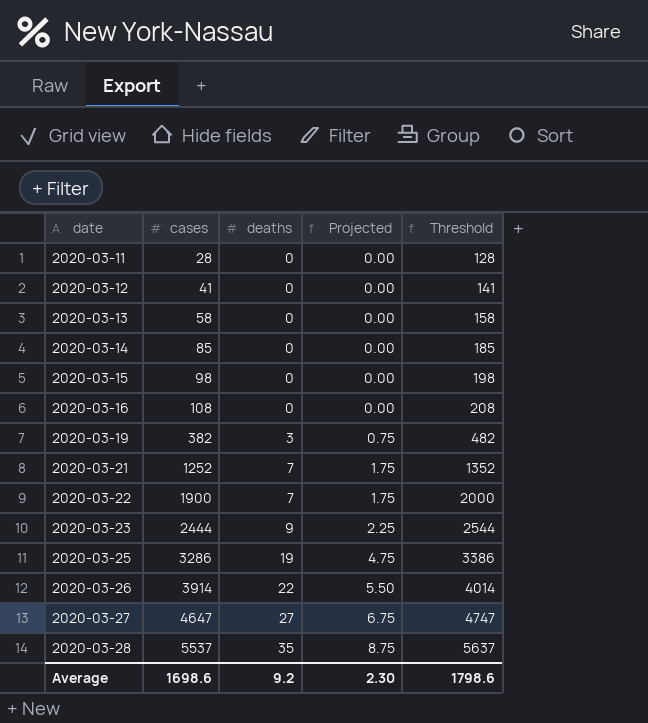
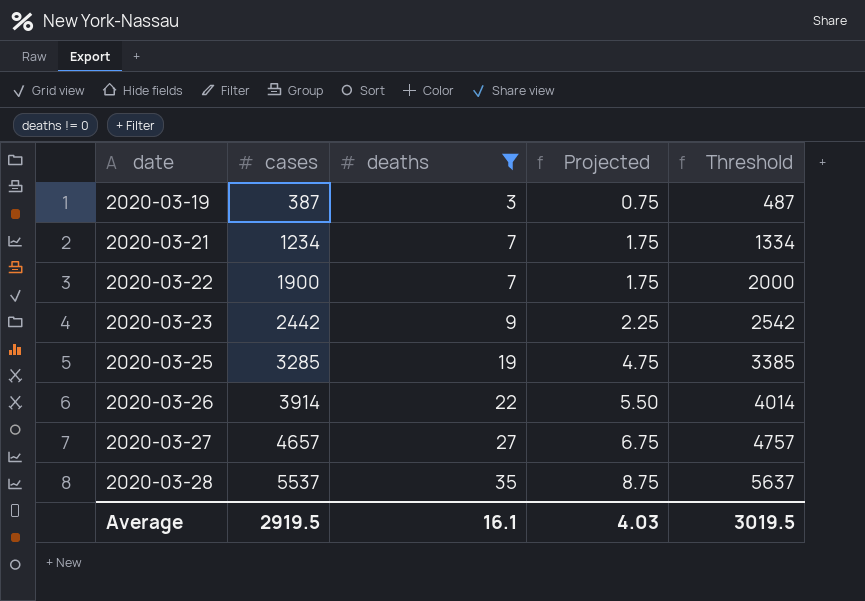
filter: none -> deaths != 0
2020-03-19 | cases: 382 -> 387
2020-03-19 | Threshold: 482 -> 487
2020-03-21 | cases: 1252 -> 1234
2020-03-21 | Threshold: 1352 -> 1334
2020-03-23 | cases: 2444 -> 2442
2020-03-23 | Threshold: 2544 -> 2542
2020-03-25 | cases: 3286 -> 3285
2020-03-25 | Threshold: 3386 -> 3385
2020-03-27 | cases: 4647 -> 4657
2020-03-27 | Threshold: 4747 -> 4757
Average | cases: 1698.6 -> 2919.5
Average | deaths: 9.2 -> 16.1
Average | Projected: 2.30 -> 4.03
Average | Threshold: 1798.6 -> 3019.5

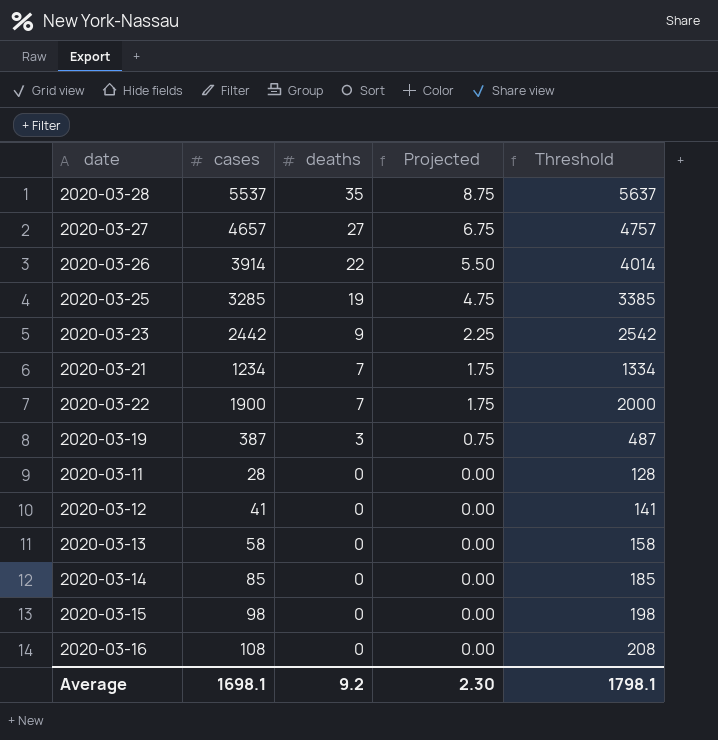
filter: deaths != 0 -> none
row order: date ascending -> deaths descending
Average | cases: 2919.5 -> 1698.1
Average | deaths: 16.1 -> 9.2
Average | Projected: 4.03 -> 2.30
Average | Threshold: 3019.5 -> 1798.1

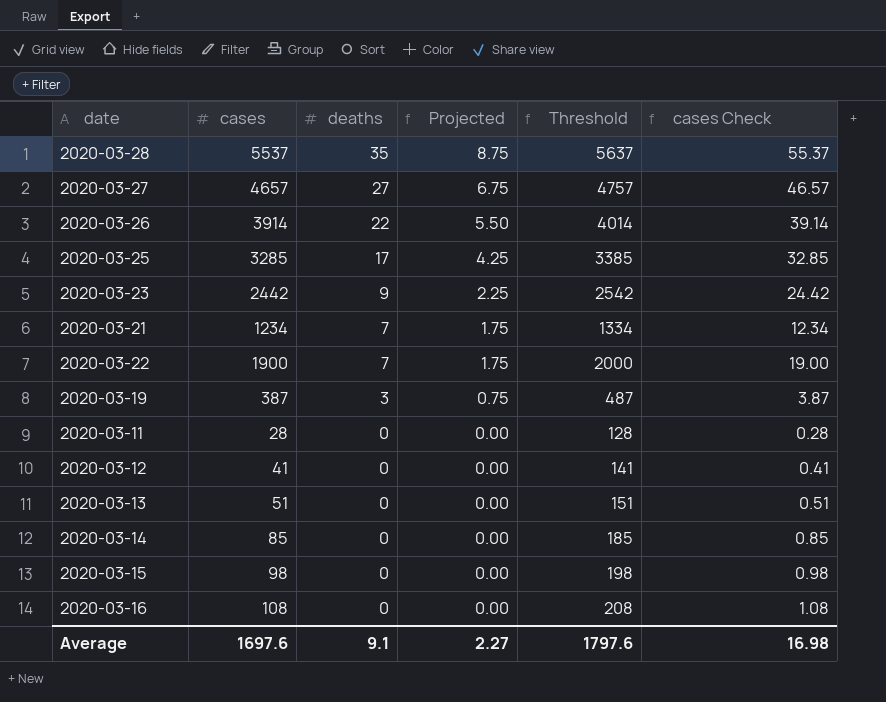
column cases Check | formula: none -> [cases] * 0.01
2020-03-25 | deaths: 19 -> 17
2020-03-25 | Projected: 4.75 -> 4.25
2020-03-13 | cases: 58 -> 51
2020-03-13 | Threshold: 158 -> 151
Average | cases: 1698.1 -> 1697.6
Average | deaths: 9.2 -> 9.1
Average | Projected: 2.30 -> 2.27
Average | Threshold: 1798.1 -> 1797.6

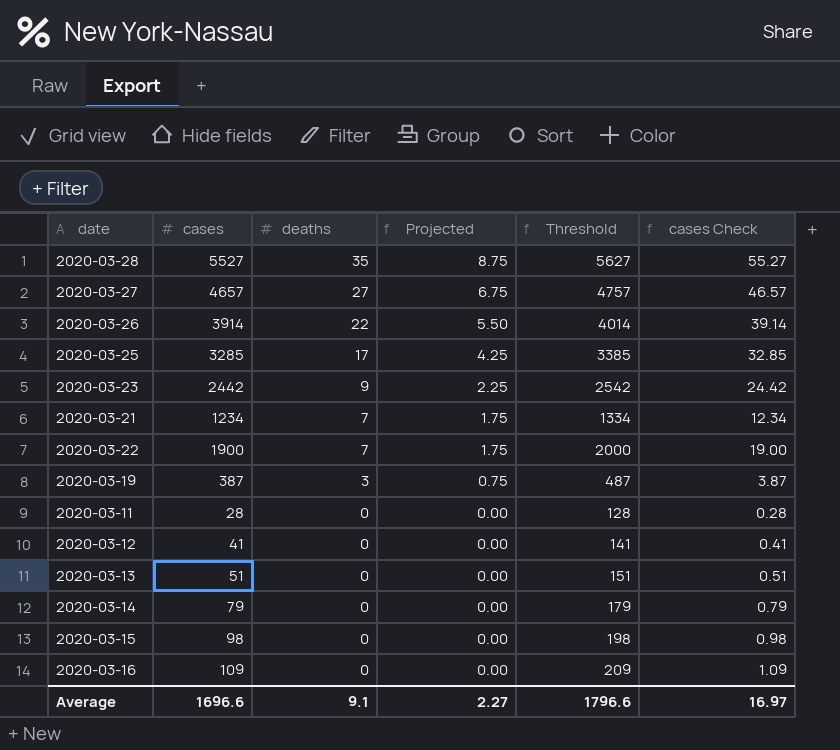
2020-03-28 | cases: 5537 -> 5527
2020-03-28 | Threshold: 5637 -> 5627
2020-03-28 | cases Check: 55.37 -> 55.27
2020-03-14 | cases: 85 -> 79
2020-03-14 | Threshold: 185 -> 179
2020-03-14 | cases Check: 0.85 -> 0.79
2020-03-16 | cases: 108 -> 109
2020-03-16 | Threshold: 208 -> 209
2020-03-16 | cases Check: 1.08 -> 1.09
Average | cases: 1697.6 -> 1696.6
Average | Threshold: 1797.6 -> 1796.6
Average | cases Check: 16.98 -> 16.97

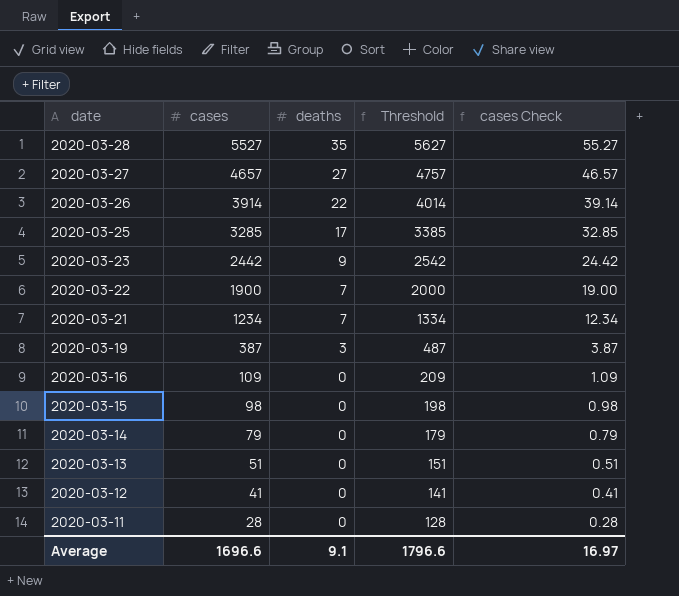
row order: deaths descending -> date descending
column Projected | formula: [deaths] * 0.25 -> none

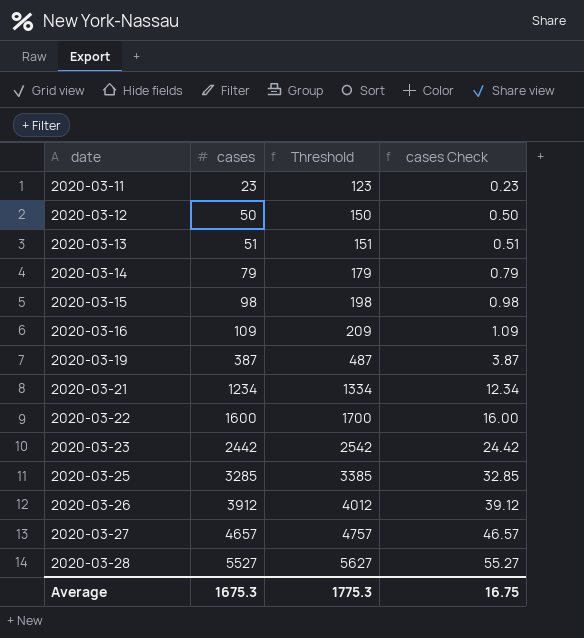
row order: date descending -> date ascending
column deaths | position: 3 -> none
2020-03-11 | cases: 28 -> 23
2020-03-11 | Threshold: 128 -> 123
2020-03-11 | cases Check: 0.28 -> 0.23
2020-03-12 | cases: 41 -> 50
2020-03-12 | Threshold: 141 -> 150
2020-03-12 | cases Check: 0.41 -> 0.50
2020-03-22 | cases: 1900 -> 1600
2020-03-22 | Threshold: 2000 -> 1700
2020-03-22 | cases Check: 19.00 -> 16.00
2020-03-26 | cases: 3914 -> 3912
2020-03-26 | Threshold: 4014 -> 4012
2020-03-26 | cases Check: 39.14 -> 39.12
Average | cases: 1696.6 -> 1675.3
Average | Threshold: 1796.6 -> 1775.3
Average | cases Check: 16.97 -> 16.75

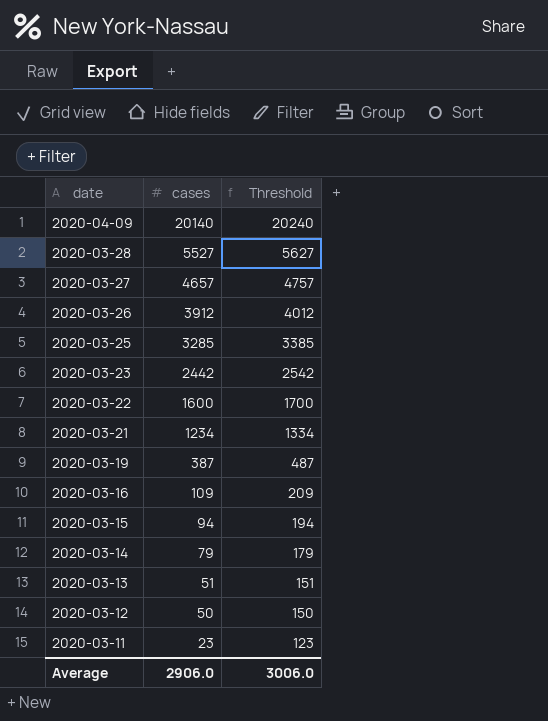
row order: date ascending -> date descending
column cases Check | formula: [cases] * 0.01 -> none
row 2020-04-09: none -> 20140 | 20240
2020-03-15 | cases: 98 -> 94
2020-03-15 | Threshold: 198 -> 194
Average | cases: 1675.3 -> 2906.0
Average | Threshold: 1775.3 -> 3006.0

